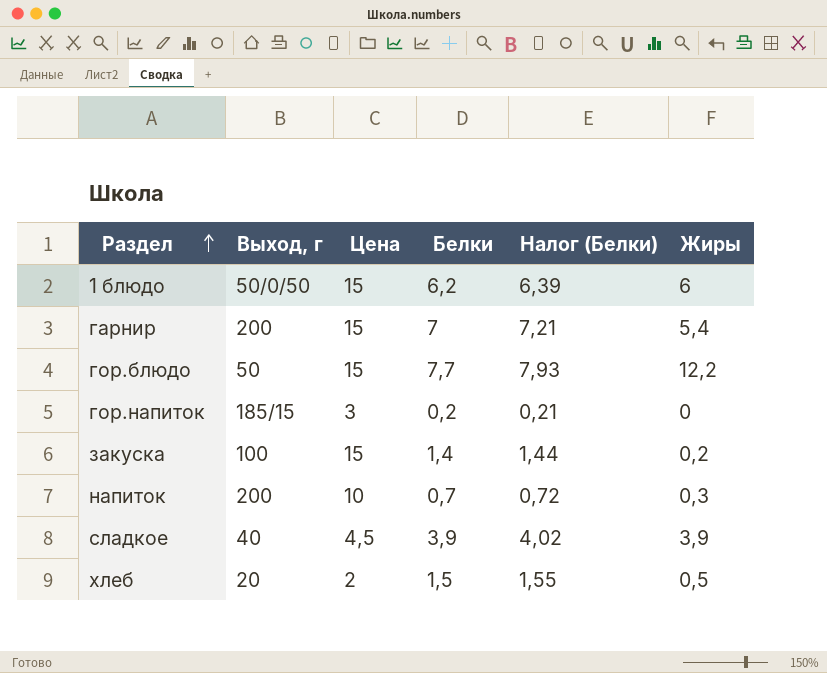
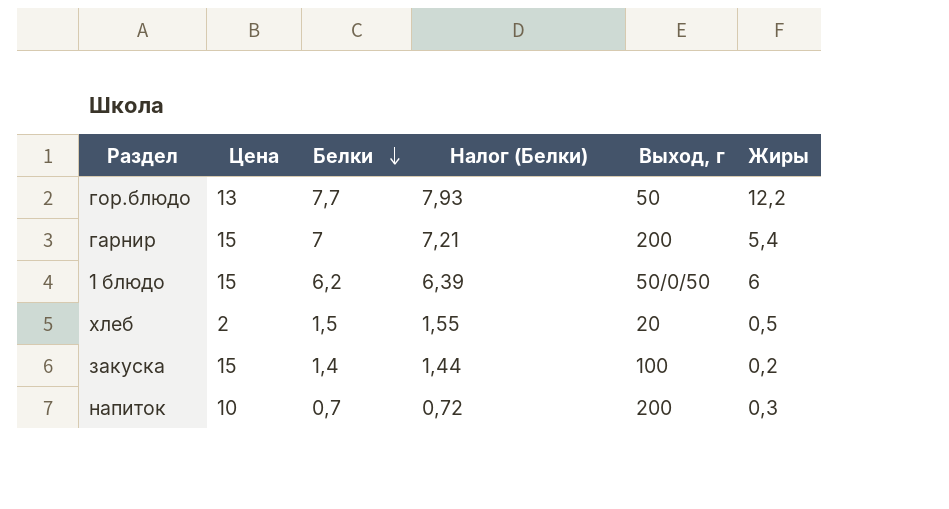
row order: Раздел ascending -> Белки descending
column Выход, г | position: 2 -> 5
row гор.напиток: 185/15 | 3 | 0,2 | 0,21 | 0 -> none
row сладкое: 40 | 4,5 | 3,9 | 4,02 | 3,9 -> none
гор.блюдо | Цена: 15 -> 13

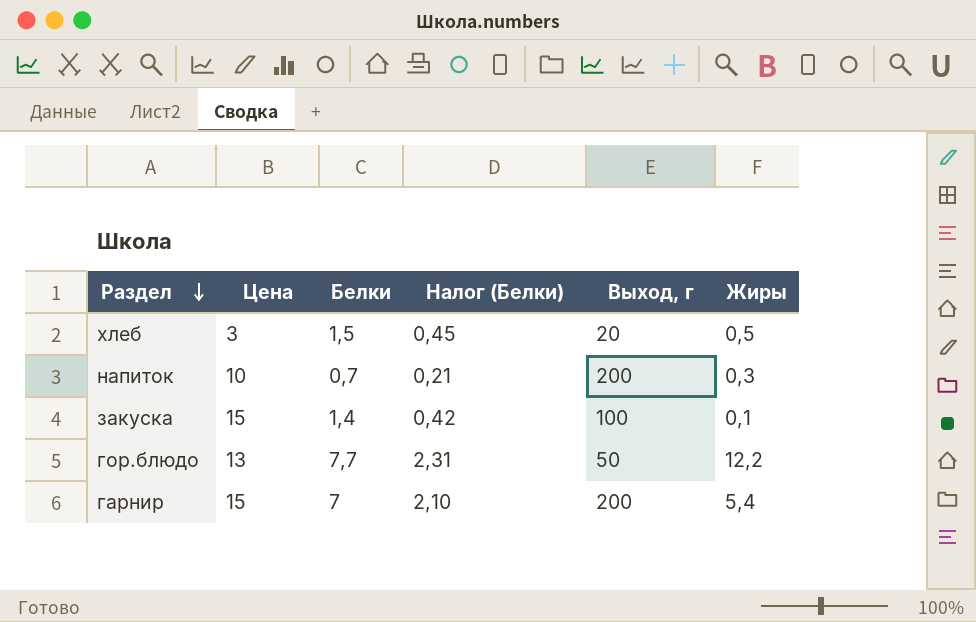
row order: Белки descending -> Раздел descending
column Налог (Белки) | formula: [Белки] * 1,03 -> [Белки] * 0,3
row 1 блюдо: 15 | 6,2 | 6,39 | 50/0/50 | 6 -> none
хлеб | Цена: 2 -> 3
закуска | Жиры: 0,2 -> 0,1

